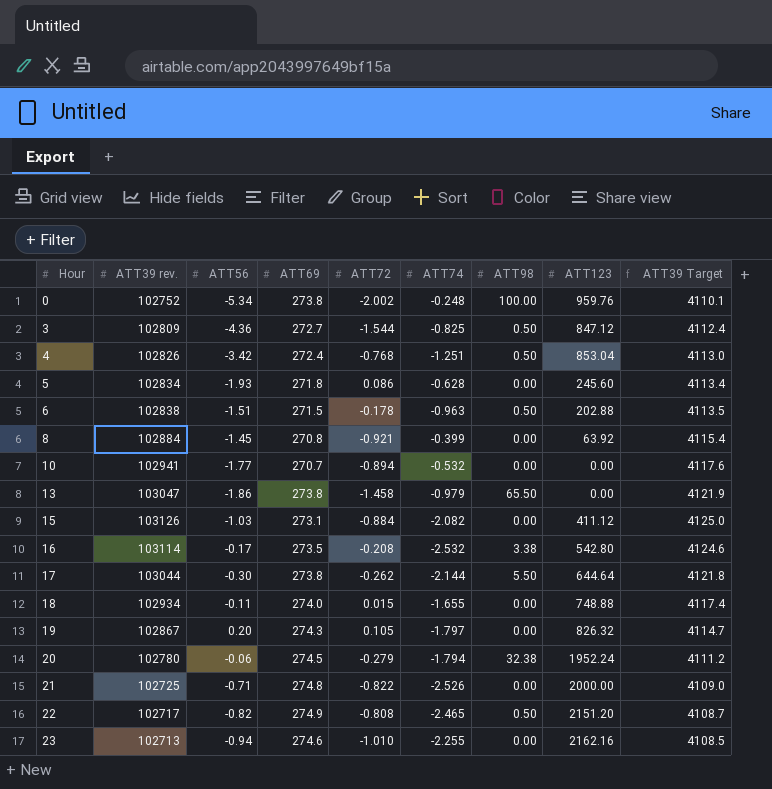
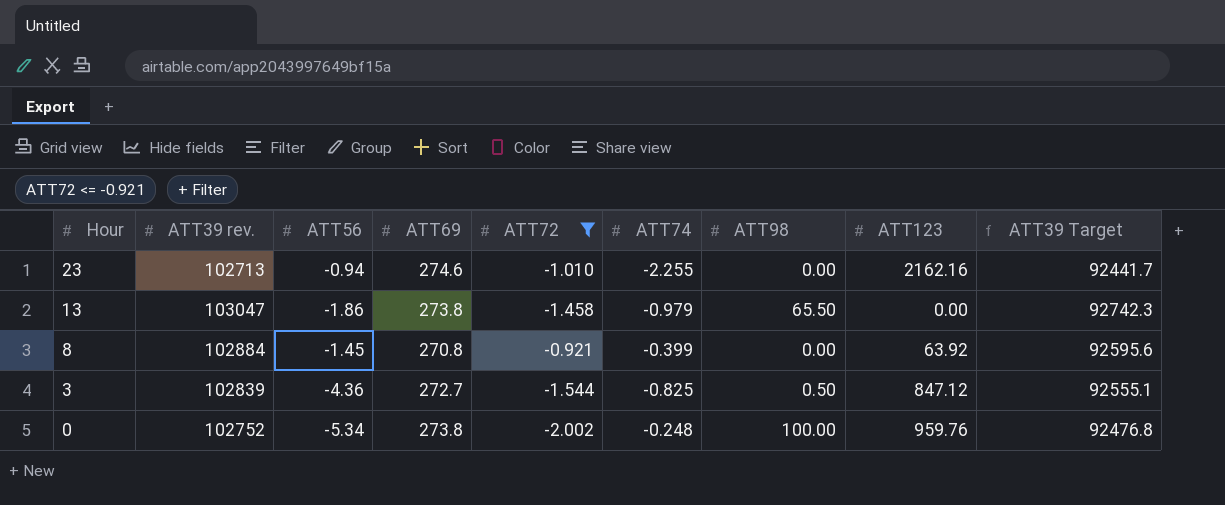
filter: none -> ATT72 <= -0.921
row order: Hour ascending -> Hour descending
column ATT39 Target | formula: [ATT39 rev.] * 0.04 -> [ATT39 rev.] * 0.9
3 | ATT39 rev.: 102809 -> 102839

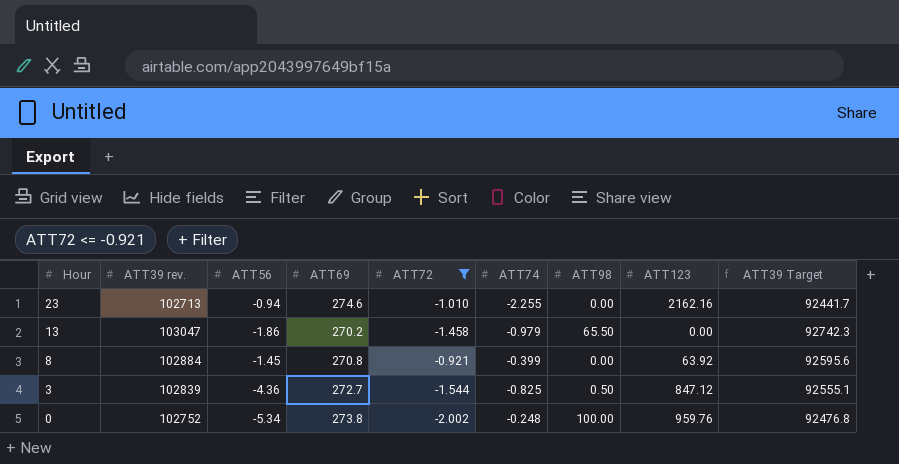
13 | ATT69: 273.8 -> 270.2

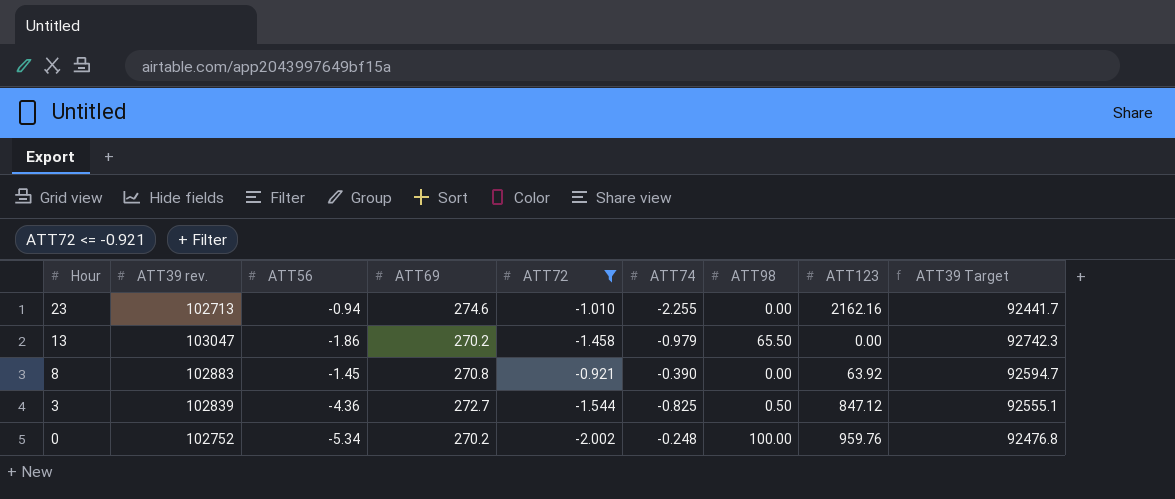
8 | ATT39 rev.: 102884 -> 102883
8 | ATT74: -0.399 -> -0.390
8 | ATT39 Target: 92595.6 -> 92594.7
0 | ATT69: 273.8 -> 270.2

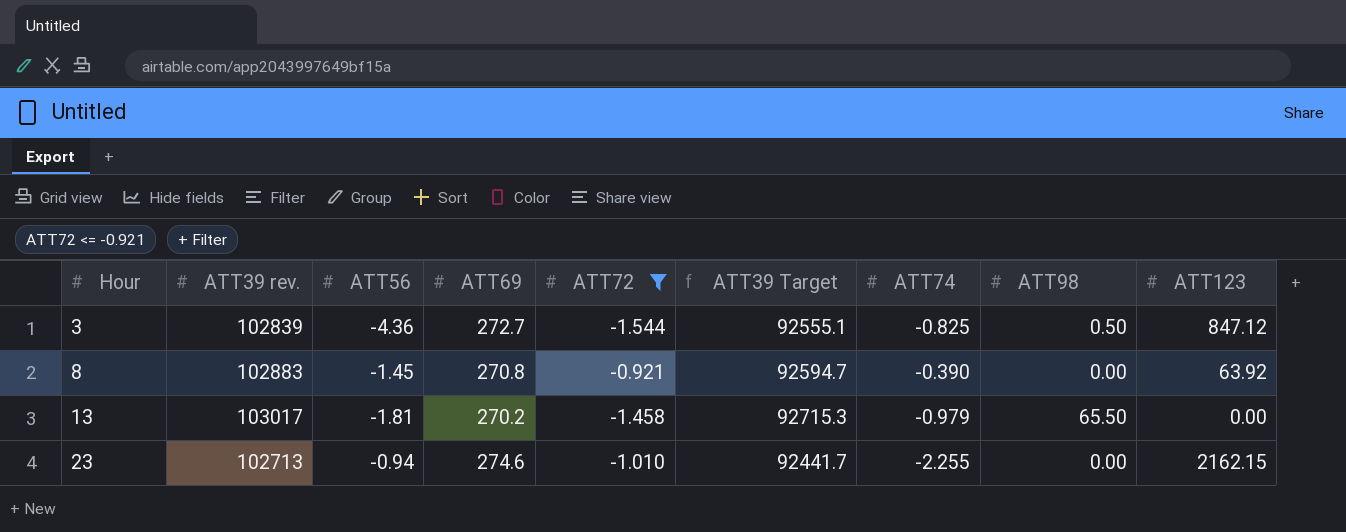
row order: Hour descending -> Hour ascending
column ATT39 Target | position: 9 -> 6
row 0: 102752 | -5.34 | 270.2 | -2.002 | -0.248 | 100.00 | 959.76 | 92476.8 -> none
13 | ATT39 rev.: 103047 -> 103017
13 | ATT56: -1.86 -> -1.81
13 | ATT39 Target: 92742.3 -> 92715.3
23 | ATT123: 2162.16 -> 2162.15

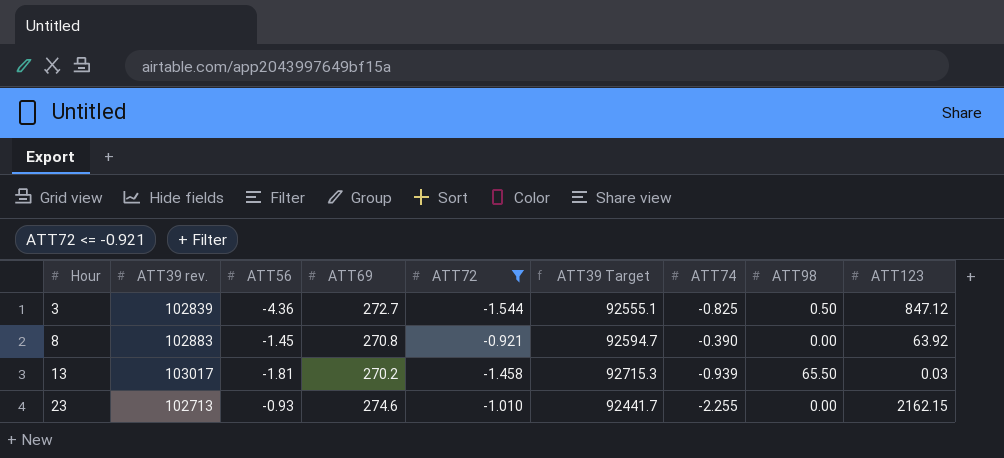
13 | ATT74: -0.979 -> -0.939
13 | ATT123: 0.00 -> 0.03
23 | ATT56: -0.94 -> -0.93

